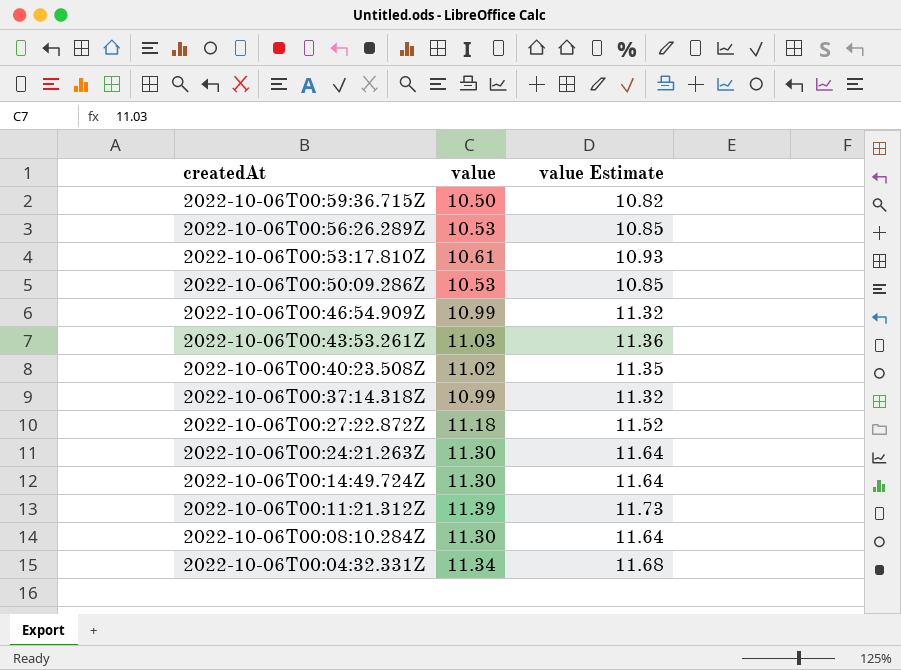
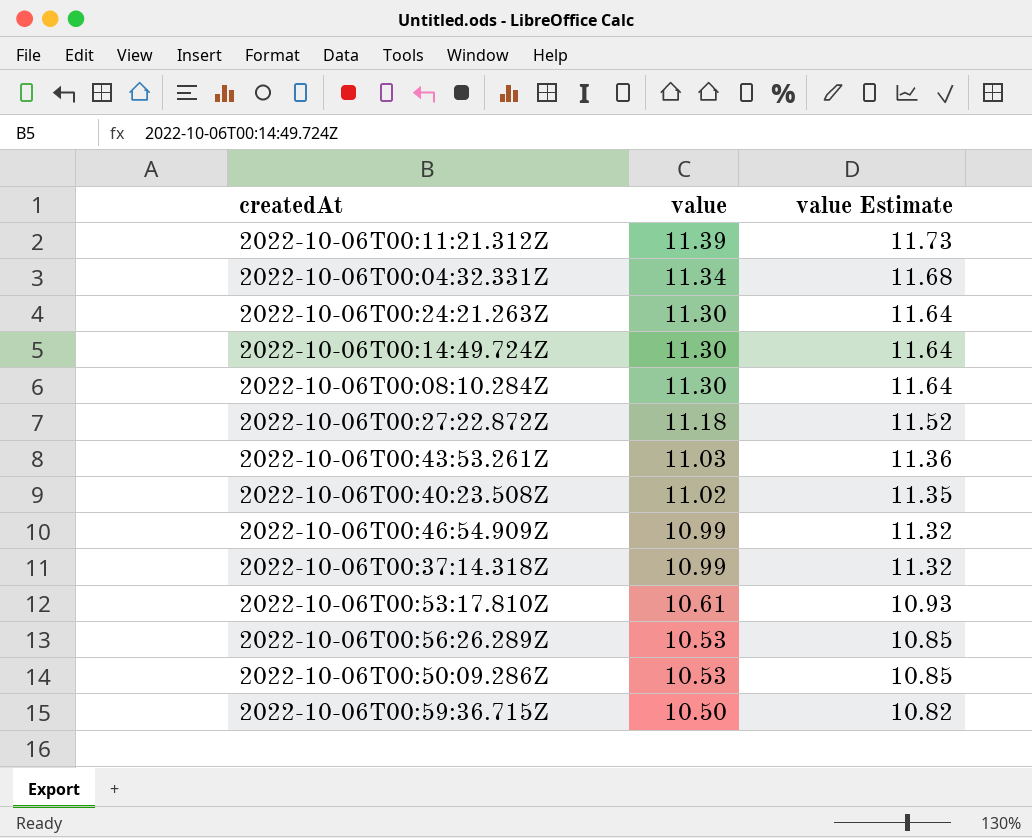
row order: createdAt descending -> value descending

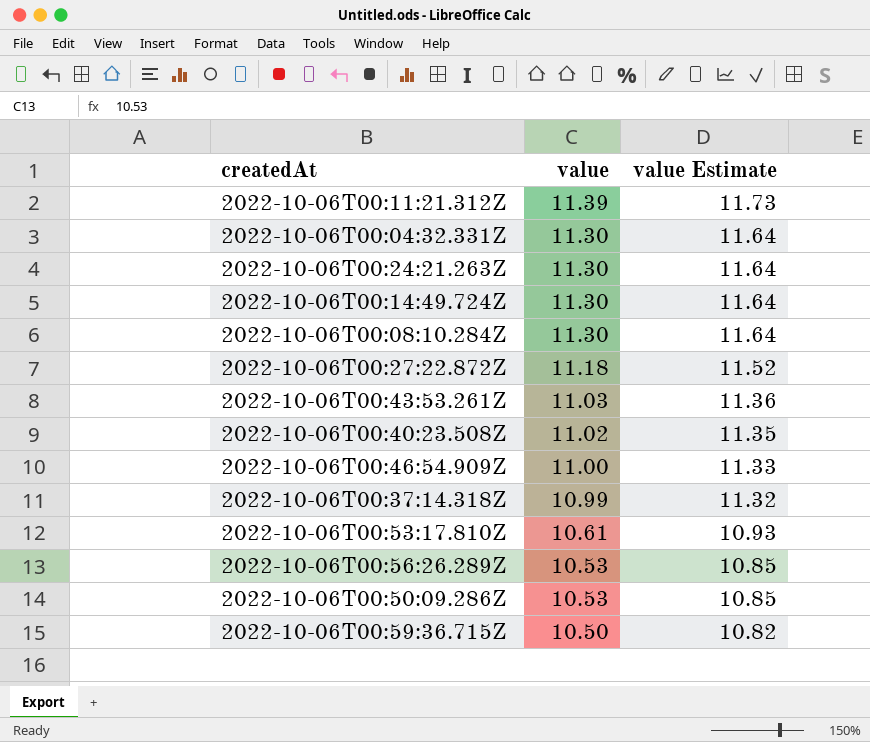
2022-10-06T00:04:32.331Z | value: 11.34 -> 11.30
2022-10-06T00:04:32.331Z | value Estimate: 11.68 -> 11.64
2022-10-06T00:46:54.909Z | value: 10.99 -> 11.00
2022-10-06T00:46:54.909Z | value Estimate: 11.32 -> 11.33

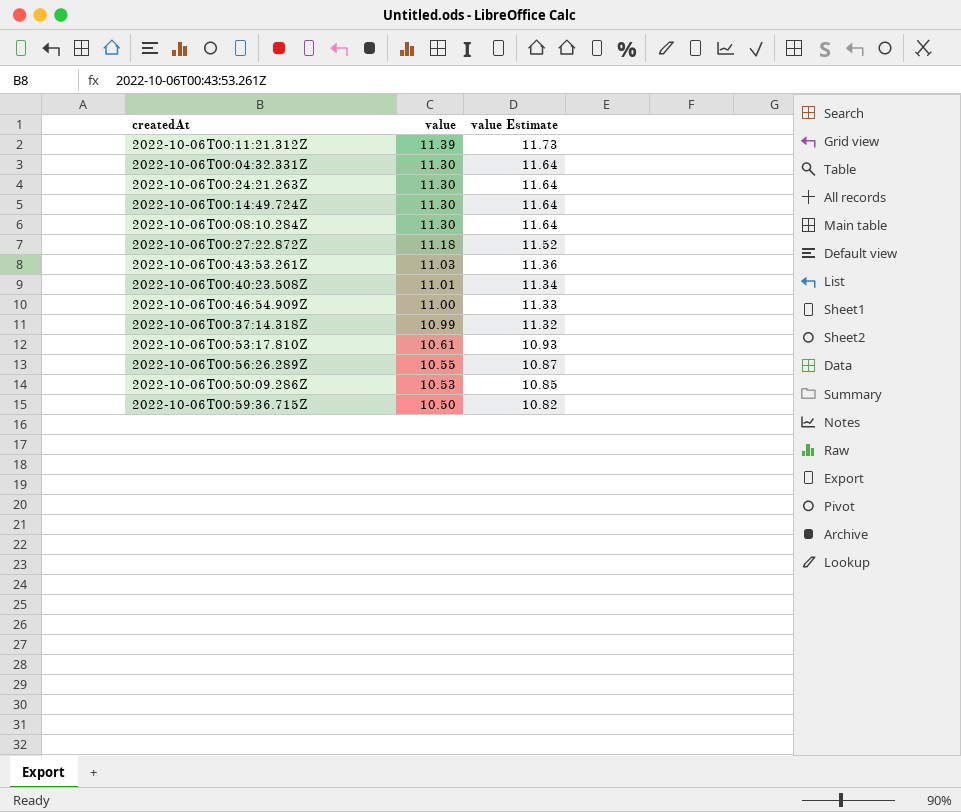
2022-10-06T00:40:23.508Z | value: 11.02 -> 11.01
2022-10-06T00:40:23.508Z | value Estimate: 11.35 -> 11.34
2022-10-06T00:56:26.289Z | value: 10.53 -> 10.55
2022-10-06T00:56:26.289Z | value Estimate: 10.85 -> 10.87

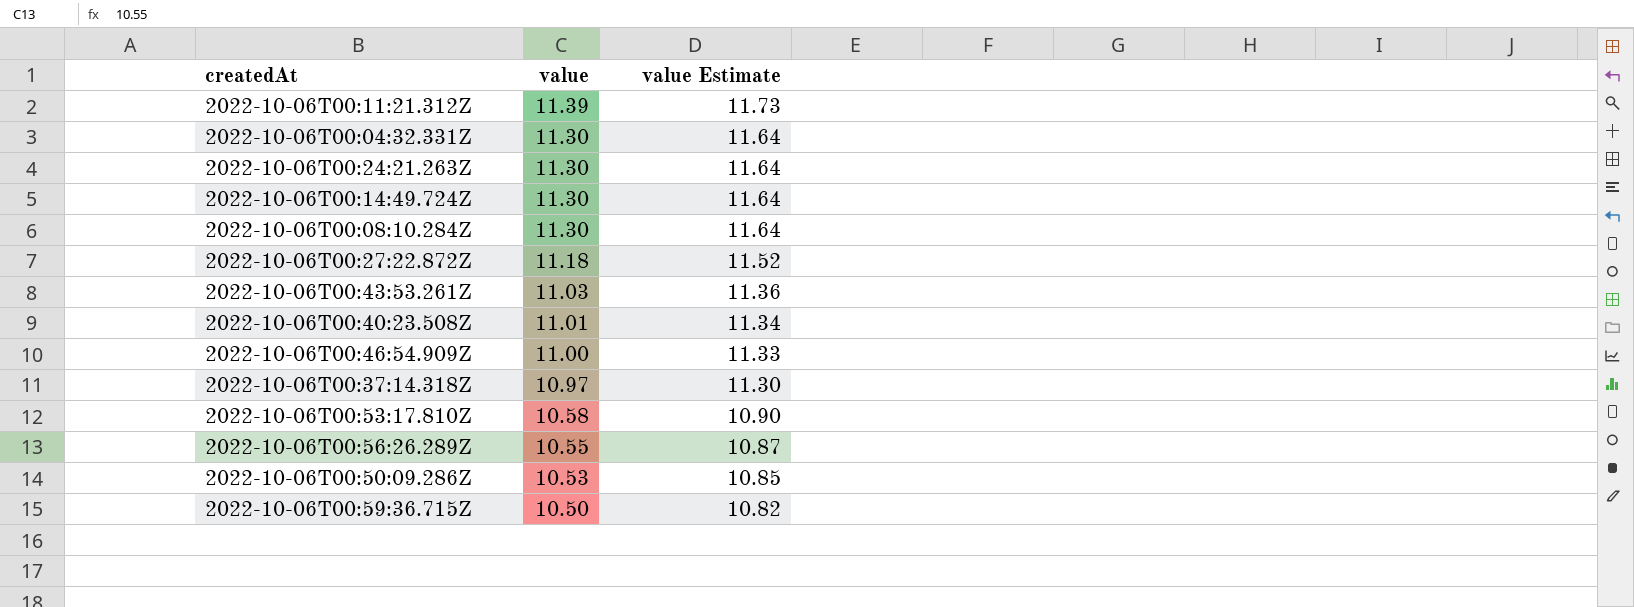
2022-10-06T00:37:14.318Z | value: 10.99 -> 10.97
2022-10-06T00:37:14.318Z | value Estimate: 11.32 -> 11.30
2022-10-06T00:53:17.810Z | value: 10.61 -> 10.58
2022-10-06T00:53:17.810Z | value Estimate: 10.93 -> 10.90

